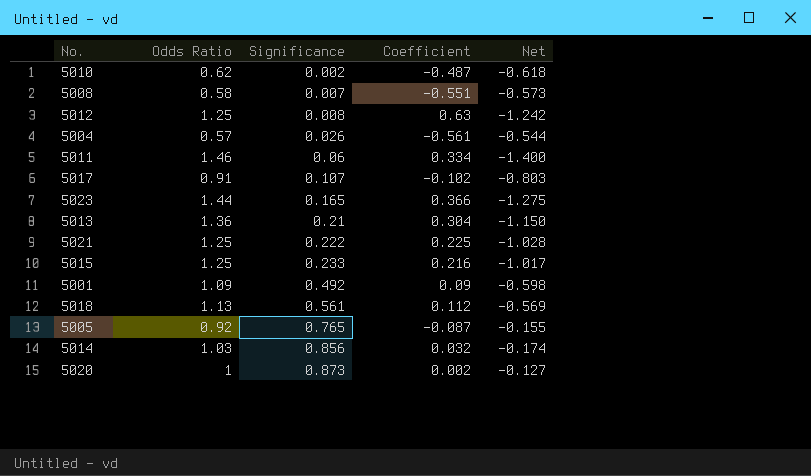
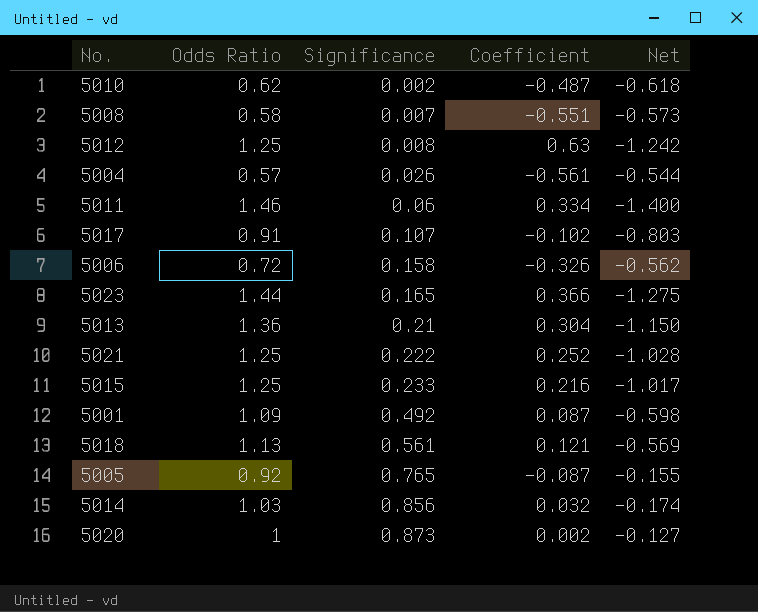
row 5006: none -> 0.72 | 0.158 | -0.326 | -0.562
5021 | Coefficient: 0.225 -> 0.252
5001 | Coefficient: 0.09 -> 0.087
5018 | Coefficient: 0.112 -> 0.121

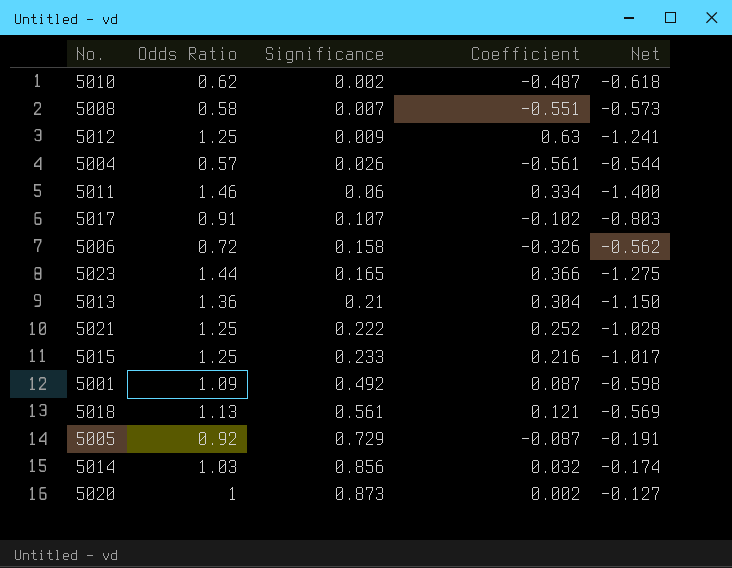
5012 | Significance: 0.008 -> 0.009
5012 | Net: -1.242 -> -1.241
5005 | Significance: 0.765 -> 0.729
5005 | Net: -0.155 -> -0.191

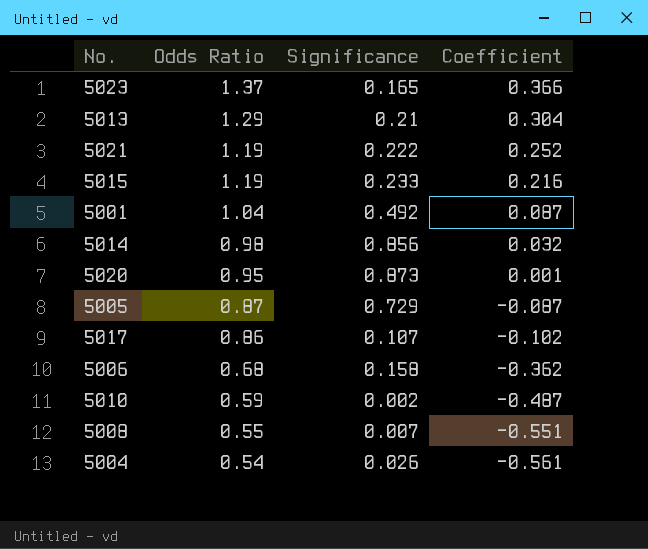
row order: Significance ascending -> Odds Ratio descending
column Net | formula: [Significance] - [Odds Ratio] -> none
row 5012: 1.25 | 0.009 | 0.63 | -1.241 -> none
row 5011: 1.46 | 0.06 | 0.334 | -1.400 -> none
row 5018: 1.13 | 0.561 | 0.121 | -0.569 -> none
5023 | Odds Ratio: 1.44 -> 1.37
5013 | Odds Ratio: 1.36 -> 1.29
5021 | Odds Ratio: 1.25 -> 1.19
5015 | Odds Ratio: 1.25 -> 1.19
5001 | Odds Ratio: 1.09 -> 1.04
5014 | Odds Ratio: 1.03 -> 0.98
5020 | Odds Ratio: 1 -> 0.95
5020 | Coefficient: 0.002 -> 0.001
5005 | Odds Ratio: 0.92 -> 0.87
5017 | Odds Ratio: 0.91 -> 0.86
5006 | Odds Ratio: 0.72 -> 0.68
5006 | Coefficient: -0.326 -> -0.362
5010 | Odds Ratio: 0.62 -> 0.59
5008 | Odds Ratio: 0.58 -> 0.55
5004 | Odds Ratio: 0.57 -> 0.54

